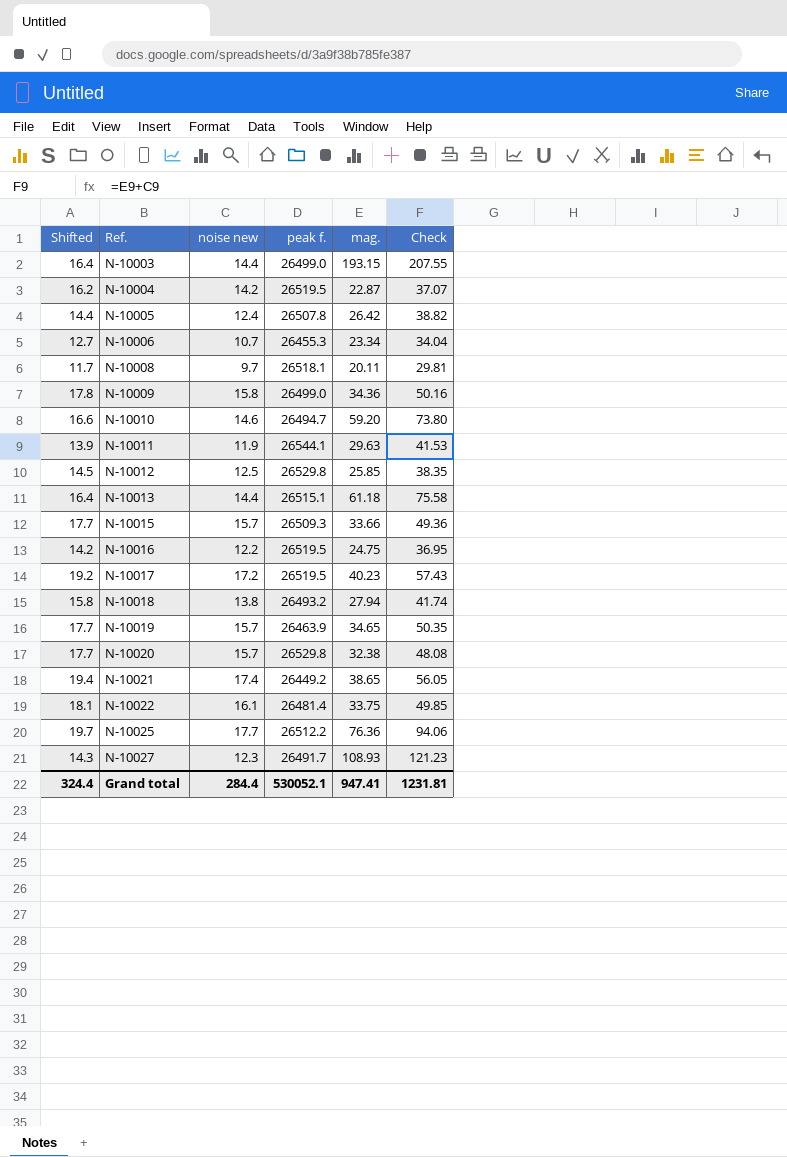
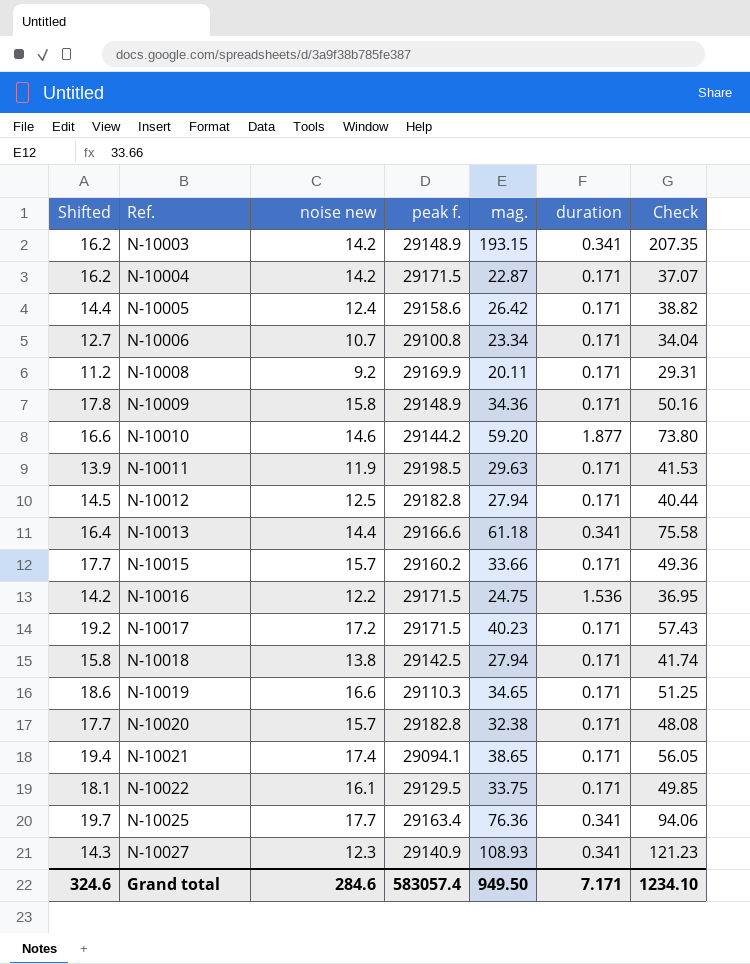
column duration | position: none -> 6
N-10003 | Shifted: 16.4 -> 16.2
N-10003 | noise new: 14.4 -> 14.2
N-10003 | peak f.: 26499.0 -> 29148.9
N-10003 | Check: 207.55 -> 207.35
N-10004 | peak f.: 26519.5 -> 29171.5
N-10005 | peak f.: 26507.8 -> 29158.6
N-10006 | peak f.: 26455.3 -> 29100.8
N-10008 | Shifted: 11.7 -> 11.2
N-10008 | noise new: 9.7 -> 9.2
N-10008 | peak f.: 26518.1 -> 29169.9
N-10008 | Check: 29.81 -> 29.31
N-10009 | peak f.: 26499.0 -> 29148.9
N-10010 | peak f.: 26494.7 -> 29144.2
N-10011 | peak f.: 26544.1 -> 29198.5
N-10012 | peak f.: 26529.8 -> 29182.8
N-10012 | mag.: 25.85 -> 27.94
N-10012 | Check: 38.35 -> 40.44
N-10013 | peak f.: 26515.1 -> 29166.6
N-10015 | peak f.: 26509.3 -> 29160.2
N-10016 | peak f.: 26519.5 -> 29171.5
N-10017 | peak f.: 26519.5 -> 29171.5
N-10018 | peak f.: 26493.2 -> 29142.5
N-10019 | Shifted: 17.7 -> 18.6
N-10019 | noise new: 15.7 -> 16.6
N-10019 | peak f.: 26463.9 -> 29110.3
N-10019 | Check: 50.35 -> 51.25
N-10020 | peak f.: 26529.8 -> 29182.8
N-10021 | peak f.: 26449.2 -> 29094.1
N-10022 | peak f.: 26481.4 -> 29129.5
N-10025 | peak f.: 26512.2 -> 29163.4
N-10027 | peak f.: 26491.7 -> 29140.9
Grand total | Shifted: 324.4 -> 324.6
Grand total | noise new: 284.4 -> 284.6
Grand total | peak f.: 530052.1 -> 583057.4
Grand total | mag.: 947.41 -> 949.50
Grand total | Check: 1231.81 -> 1234.10

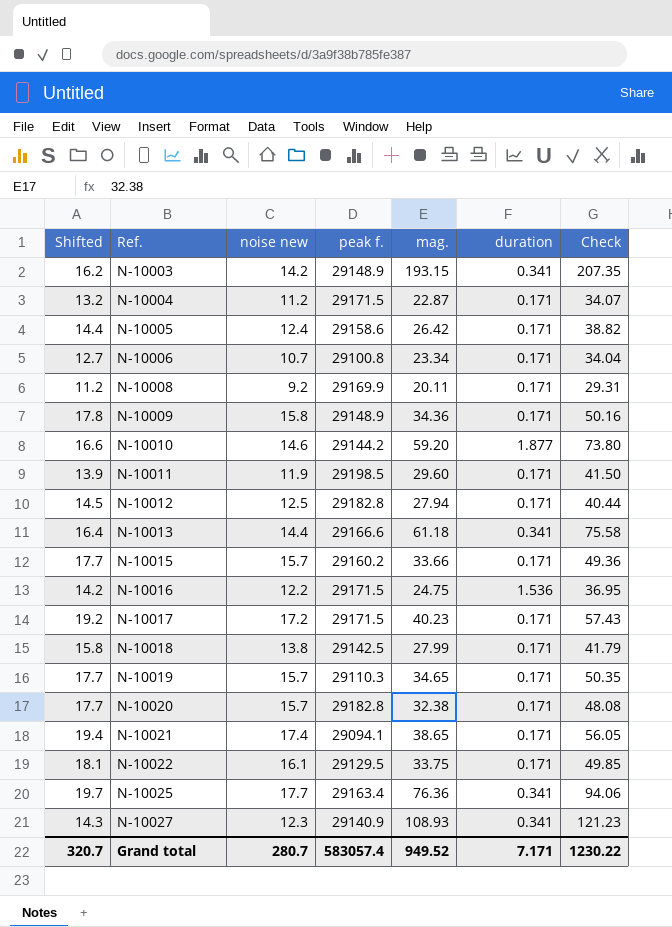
N-10004 | Shifted: 16.2 -> 13.2
N-10004 | noise new: 14.2 -> 11.2
N-10004 | Check: 37.07 -> 34.07
N-10011 | mag.: 29.63 -> 29.60
N-10011 | Check: 41.53 -> 41.50
N-10018 | mag.: 27.94 -> 27.99
N-10018 | Check: 41.74 -> 41.79
N-10019 | Shifted: 18.6 -> 17.7
N-10019 | noise new: 16.6 -> 15.7
N-10019 | Check: 51.25 -> 50.35
Grand total | Shifted: 324.6 -> 320.7
Grand total | noise new: 284.6 -> 280.7
Grand total | mag.: 949.50 -> 949.52
Grand total | Check: 1234.10 -> 1230.22

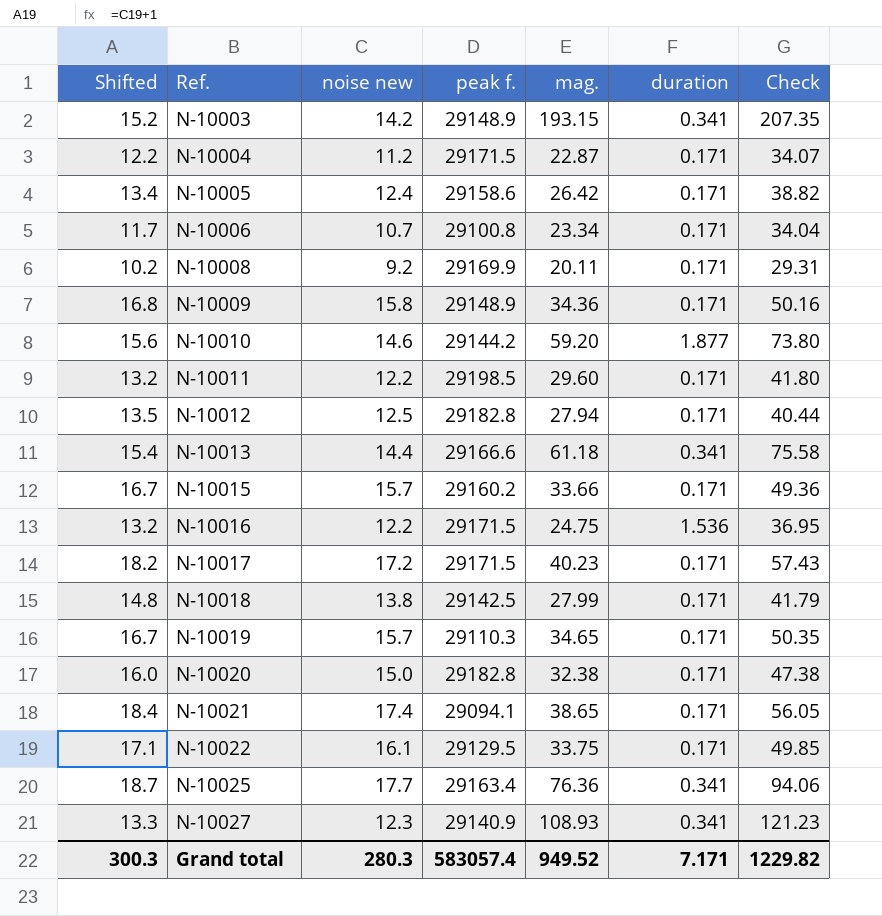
column Shifted | formula: [noise new] + 2 -> [noise new] + 1
N-10011 | noise new: 11.9 -> 12.2
N-10011 | Check: 41.50 -> 41.80
N-10020 | noise new: 15.7 -> 15.0
N-10020 | Check: 48.08 -> 47.38
Grand total | Shifted: 320.7 -> 300.3
Grand total | noise new: 280.7 -> 280.3
Grand total | Check: 1230.22 -> 1229.82

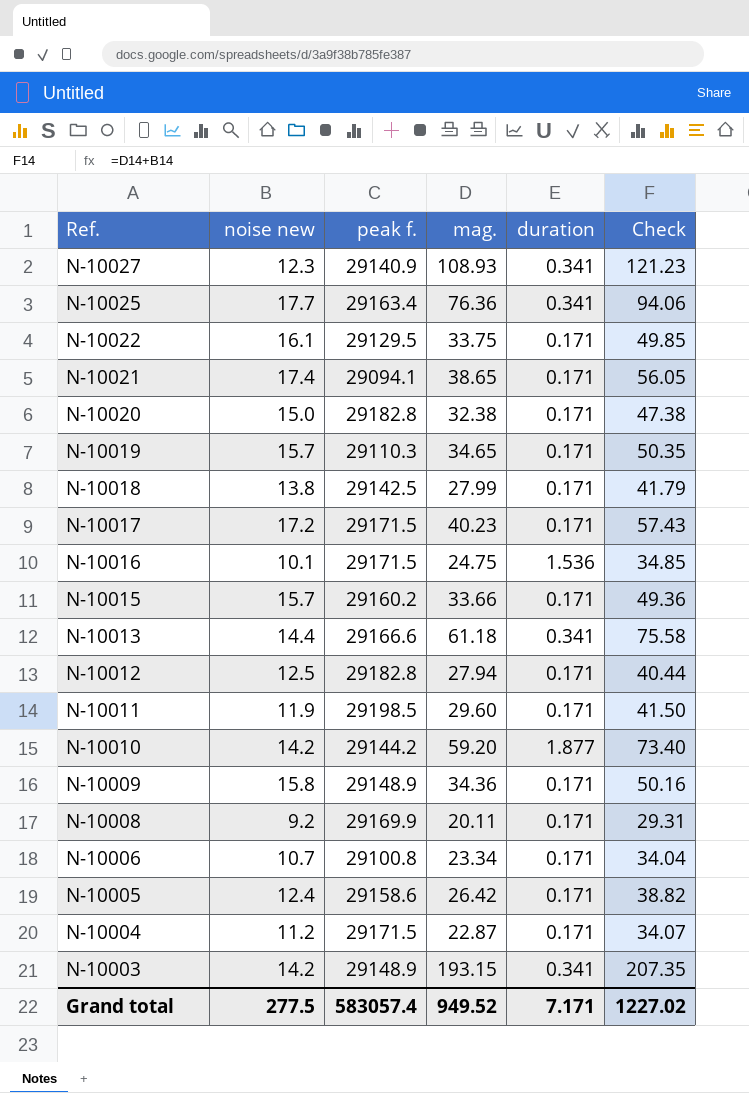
row order: Ref. ascending -> Ref. descending
column Shifted | formula: [noise new] + 1 -> none
N-10016 | noise new: 12.2 -> 10.1
N-10016 | Check: 36.95 -> 34.85
N-10011 | noise new: 12.2 -> 11.9
N-10011 | Check: 41.80 -> 41.50
N-10010 | noise new: 14.6 -> 14.2
N-10010 | Check: 73.80 -> 73.40
Grand total | noise new: 280.3 -> 277.5
Grand total | Check: 1229.82 -> 1227.02

